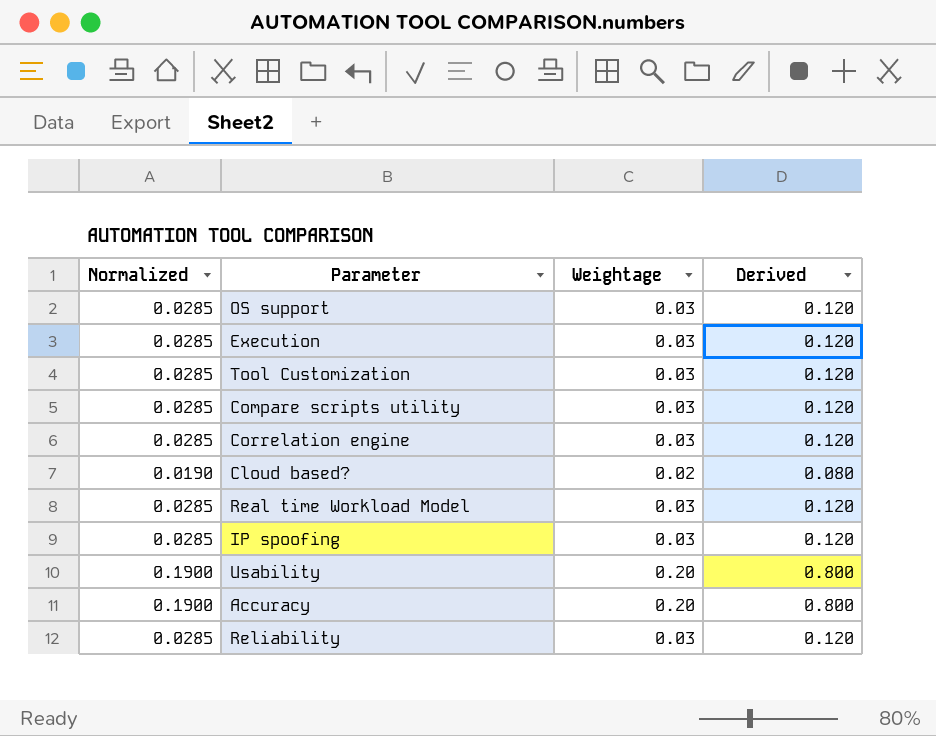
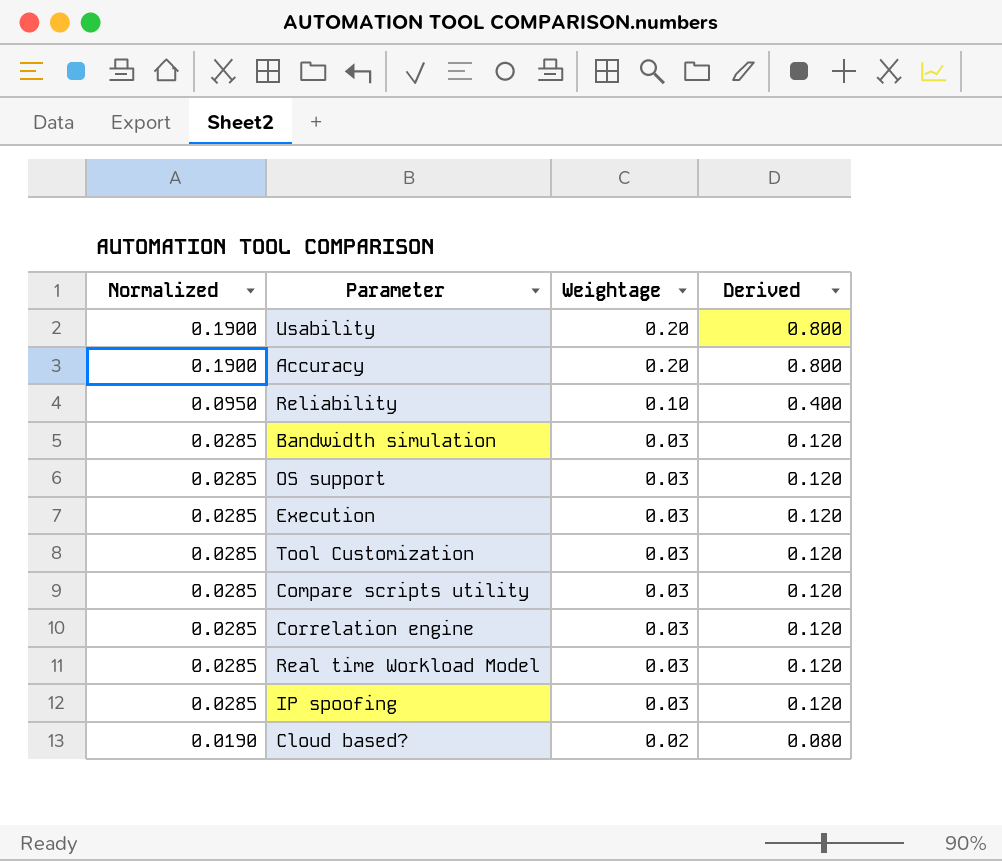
row order: none -> Normalized descending
Reliability | Normalized: 0.0285 -> 0.0950
Reliability | Weightage: 0.03 -> 0.10
Reliability | Derived: 0.120 -> 0.400
row Bandwidth simulation: none -> 0.0285 | 0.03 | 0.120

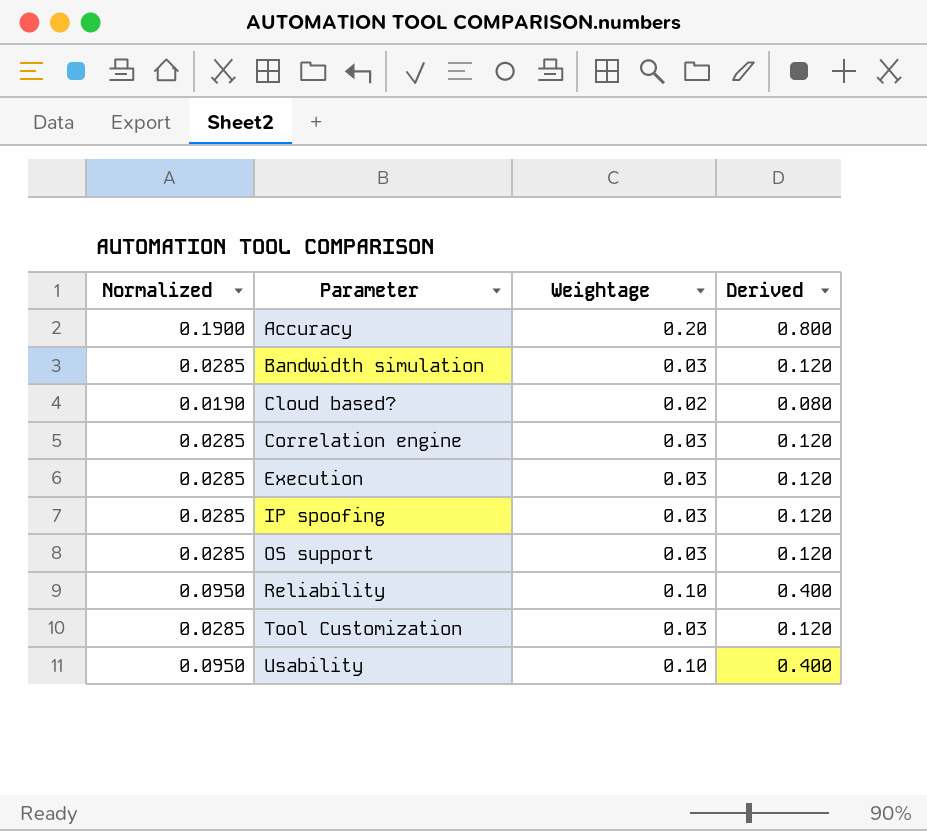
row order: Normalized descending -> Parameter ascending
row Compare scripts utility: 0.0285 | 0.03 | 0.120 -> none
row Real time Workload Model: 0.0285 | 0.03 | 0.120 -> none
Usability | Normalized: 0.1900 -> 0.0950
Usability | Weightage: 0.20 -> 0.10
Usability | Derived: 0.800 -> 0.400

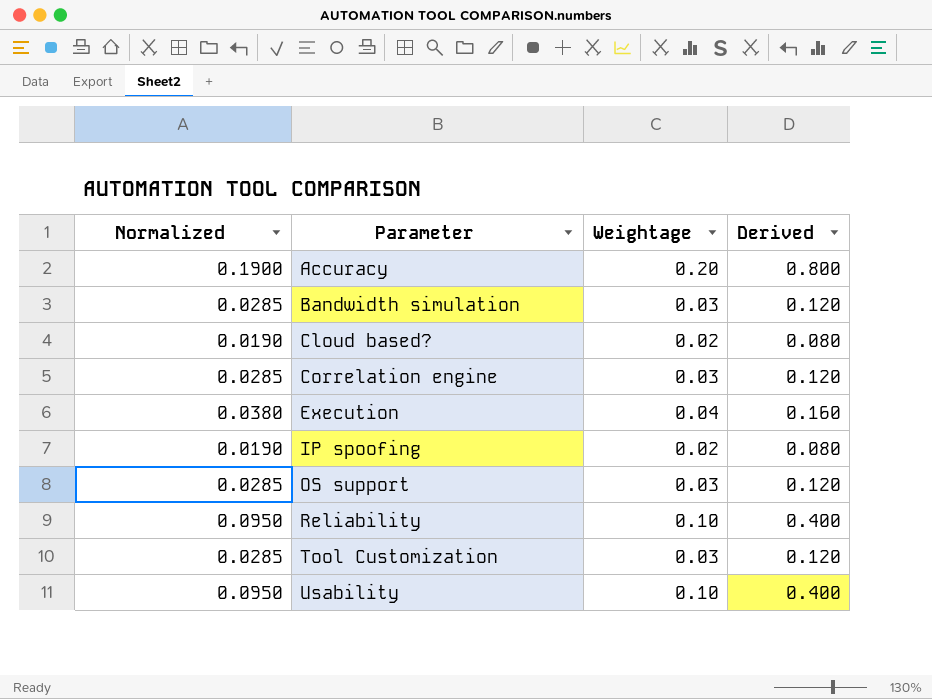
Execution | Normalized: 0.0285 -> 0.0380
Execution | Weightage: 0.03 -> 0.04
Execution | Derived: 0.120 -> 0.160
IP spoofing | Normalized: 0.0285 -> 0.0190
IP spoofing | Weightage: 0.03 -> 0.02
IP spoofing | Derived: 0.120 -> 0.080

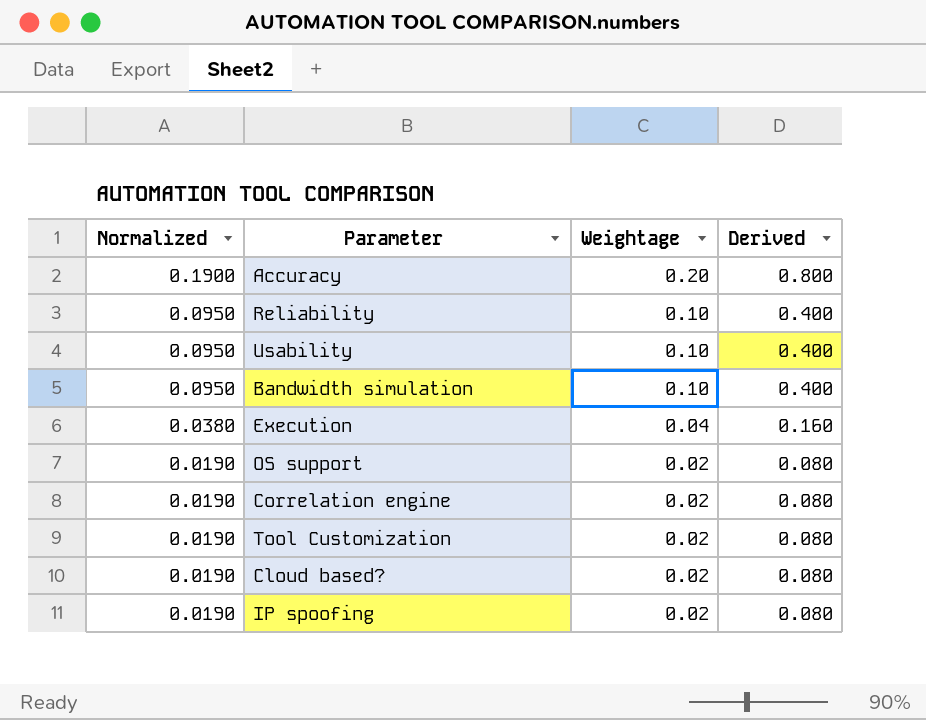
row order: Parameter ascending -> Normalized descending
Bandwidth simulation | Normalized: 0.0285 -> 0.0950
Bandwidth simulation | Weightage: 0.03 -> 0.10
Bandwidth simulation | Derived: 0.120 -> 0.400
OS support | Normalized: 0.0285 -> 0.0190
OS support | Weightage: 0.03 -> 0.02
OS support | Derived: 0.120 -> 0.080
Correlation engine | Normalized: 0.0285 -> 0.0190
Correlation engine | Weightage: 0.03 -> 0.02
Correlation engine | Derived: 0.120 -> 0.080
Tool Customization | Normalized: 0.0285 -> 0.0190
Tool Customization | Weightage: 0.03 -> 0.02
Tool Customization | Derived: 0.120 -> 0.080

